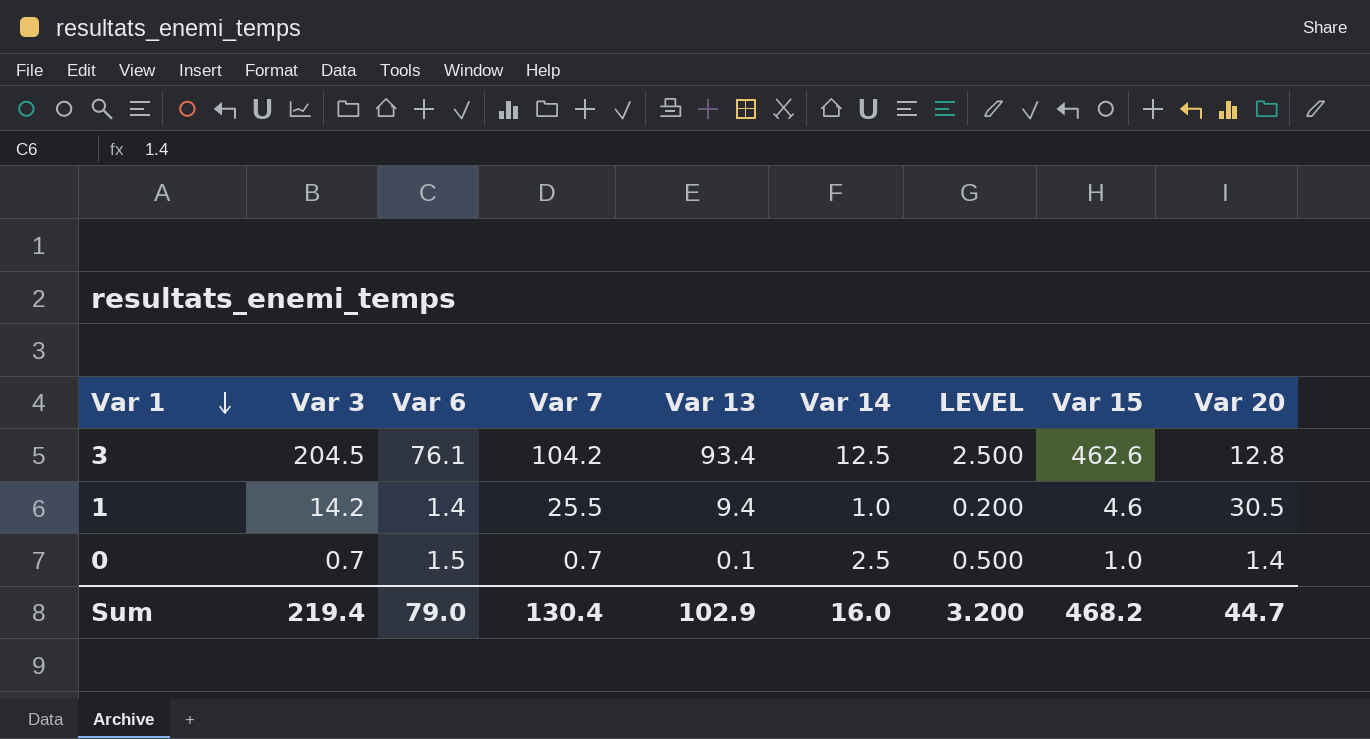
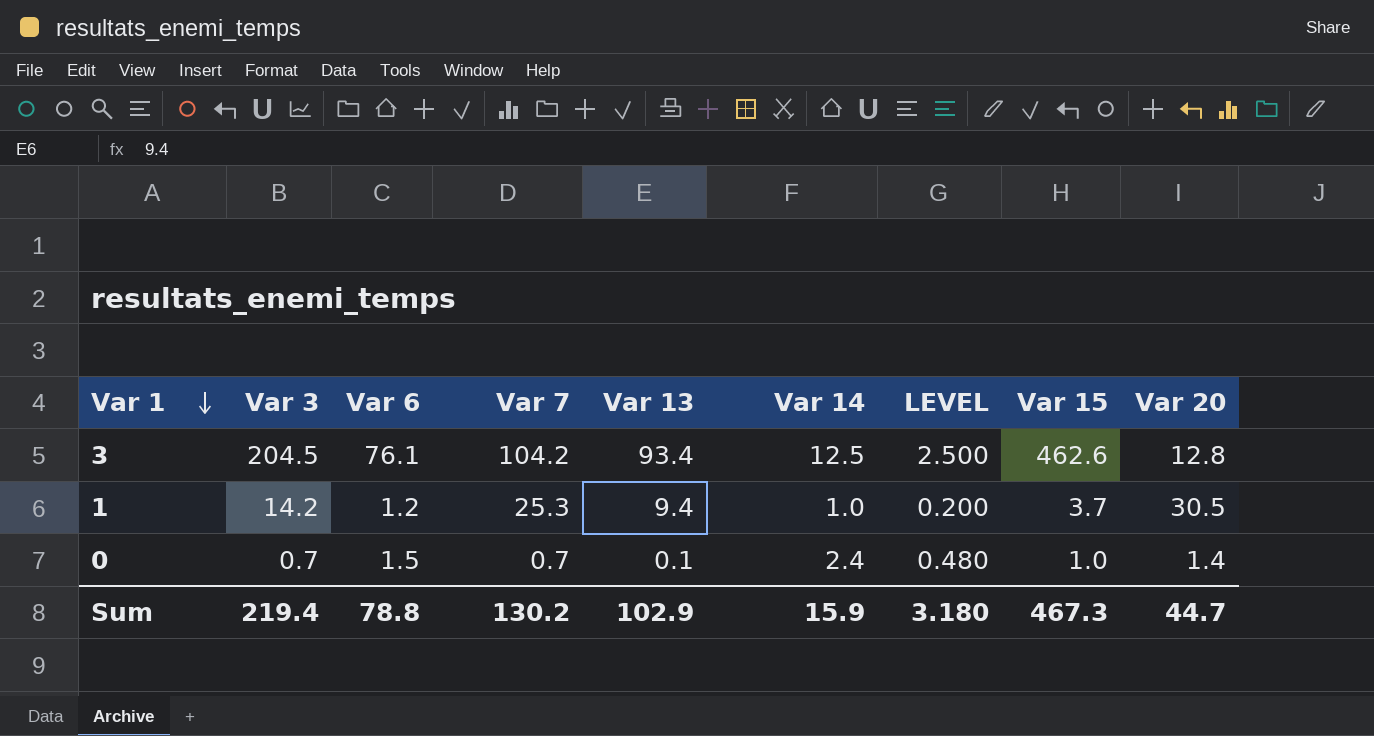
1 | Var 6: 1.4 -> 1.2
1 | Var 7: 25.5 -> 25.3
1 | Var 15: 4.6 -> 3.7
0 | Var 14: 2.5 -> 2.4
0 | LEVEL: 0.500 -> 0.480
Sum | Var 6: 79.0 -> 78.8
Sum | Var 7: 130.4 -> 130.2
Sum | Var 14: 16.0 -> 15.9
Sum | LEVEL: 3.200 -> 3.180
Sum | Var 15: 468.2 -> 467.3

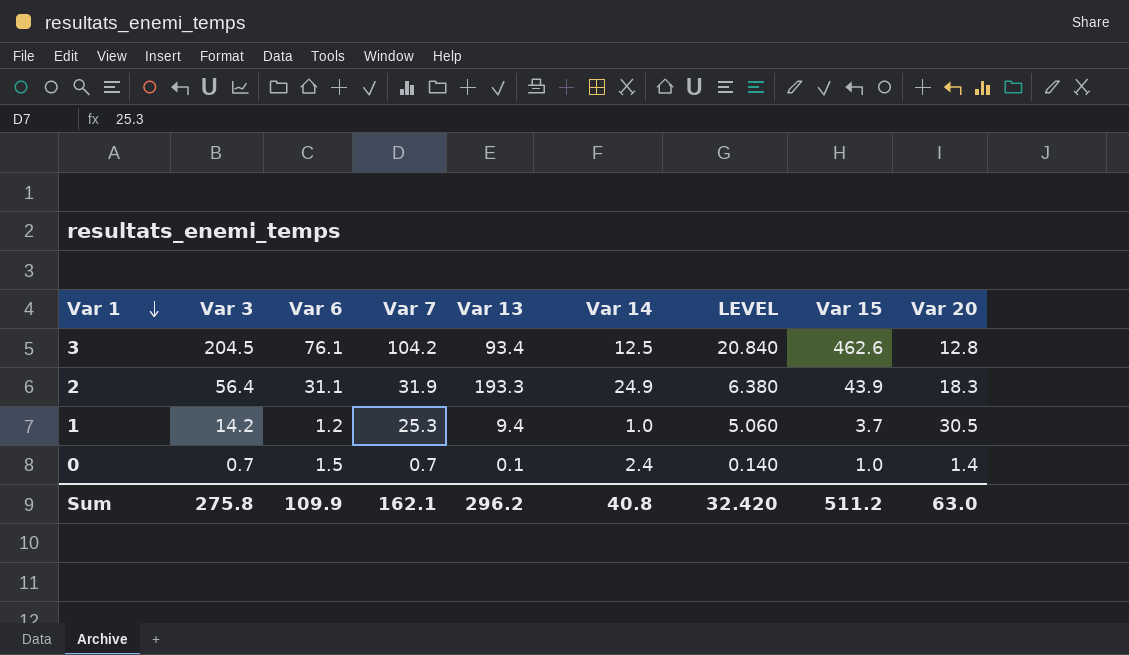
column LEVEL | formula: [Var 14] * 0.2 -> [Var 7] * 0.2
row 2: none -> 56.4 | 31.1 | 31.9 | 193.3 | 24.9 | 6.380 | 43.9 | 18.3
Sum | Var 3: 219.4 -> 275.8
Sum | Var 6: 78.8 -> 109.9
Sum | Var 7: 130.2 -> 162.1
Sum | Var 13: 102.9 -> 296.2
Sum | Var 14: 15.9 -> 40.8
Sum | LEVEL: 3.180 -> 32.420
Sum | Var 15: 467.3 -> 511.2
Sum | Var 20: 44.7 -> 63.0

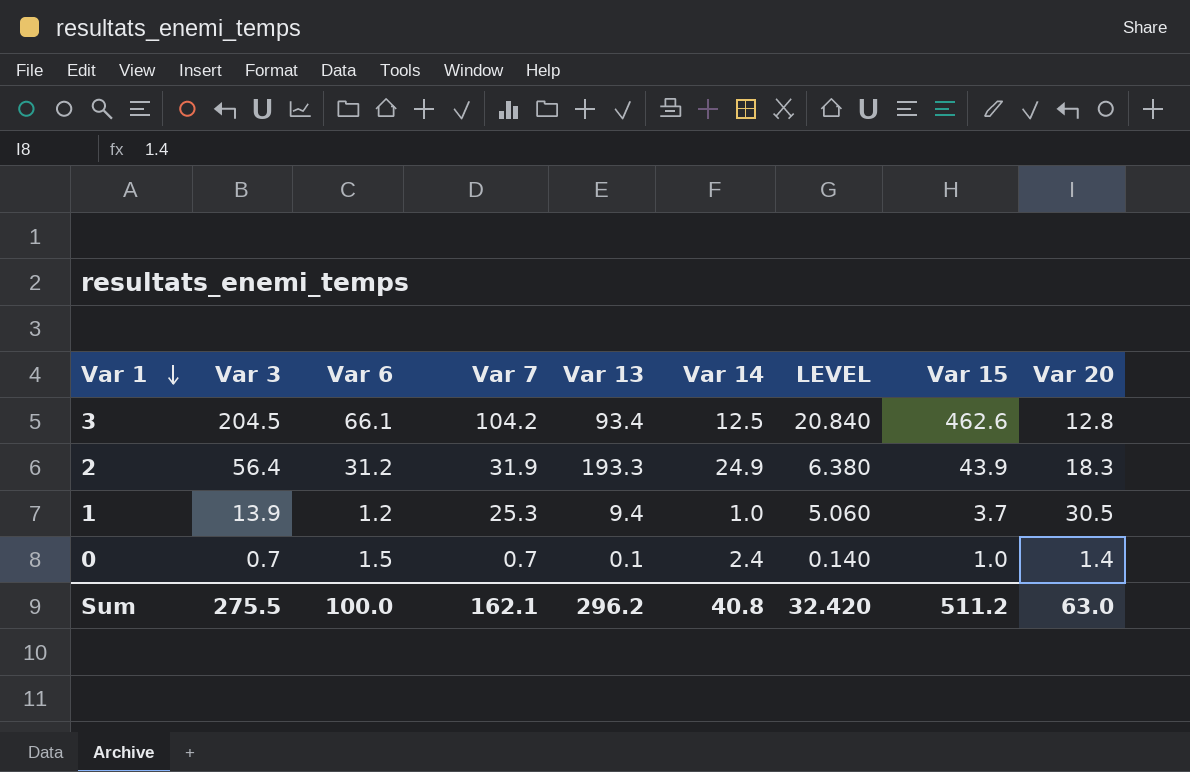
3 | Var 6: 76.1 -> 66.1
2 | Var 6: 31.1 -> 31.2
1 | Var 3: 14.2 -> 13.9
Sum | Var 3: 275.8 -> 275.5
Sum | Var 6: 109.9 -> 100.0

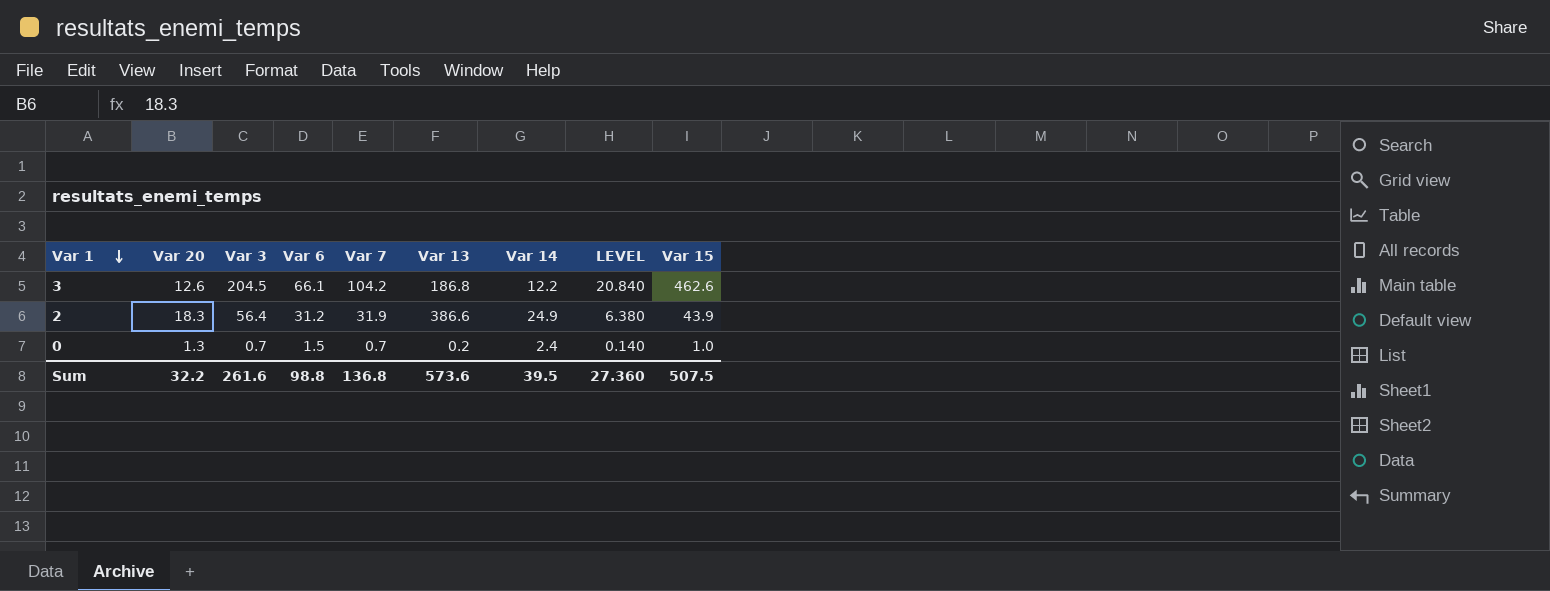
column Var 20 | position: 9 -> 2
row 1: 13.9 | 1.2 | 25.3 | 9.4 | 1.0 | 5.060 | 3.7 | 30.5 -> none
3 | Var 20: 12.8 -> 12.6
3 | Var 13: 93.4 -> 186.8
3 | Var 14: 12.5 -> 12.2
2 | Var 13: 193.3 -> 386.6
0 | Var 20: 1.4 -> 1.3
0 | Var 13: 0.1 -> 0.2
Sum | Var 20: 63.0 -> 32.2
Sum | Var 3: 275.5 -> 261.6
Sum | Var 6: 100.0 -> 98.8
Sum | Var 7: 162.1 -> 136.8
Sum | Var 13: 296.2 -> 573.6
Sum | Var 14: 40.8 -> 39.5
Sum | LEVEL: 32.420 -> 27.360
Sum | Var 15: 511.2 -> 507.5

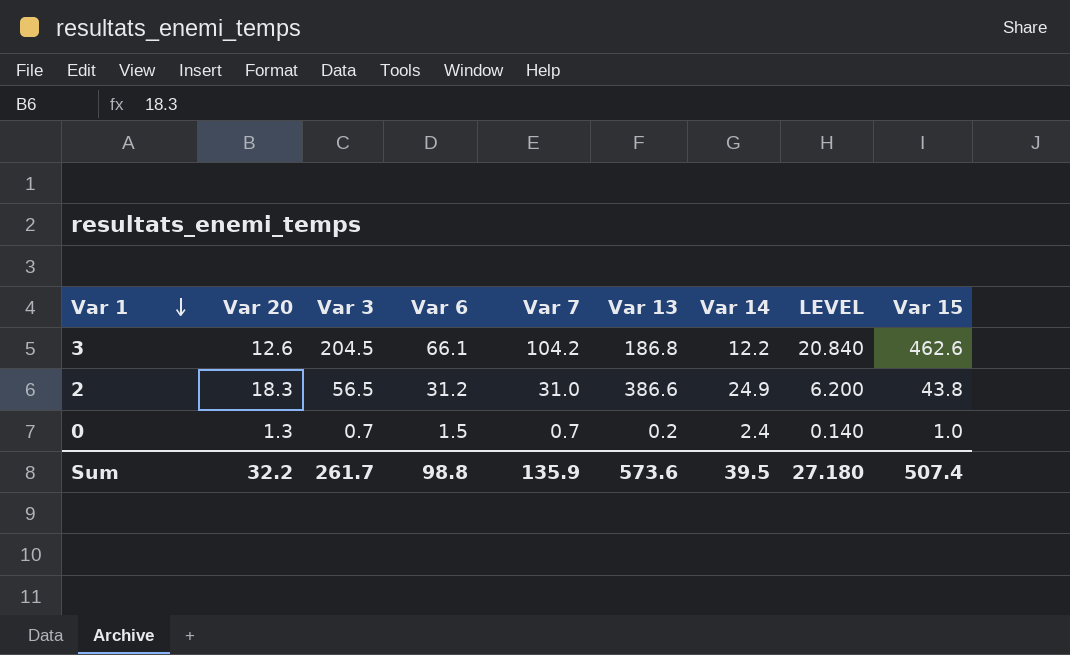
2 | Var 3: 56.4 -> 56.5
2 | Var 7: 31.9 -> 31.0
2 | LEVEL: 6.380 -> 6.200
2 | Var 15: 43.9 -> 43.8
Sum | Var 3: 261.6 -> 261.7
Sum | Var 7: 136.8 -> 135.9
Sum | LEVEL: 27.360 -> 27.180
Sum | Var 15: 507.5 -> 507.4

